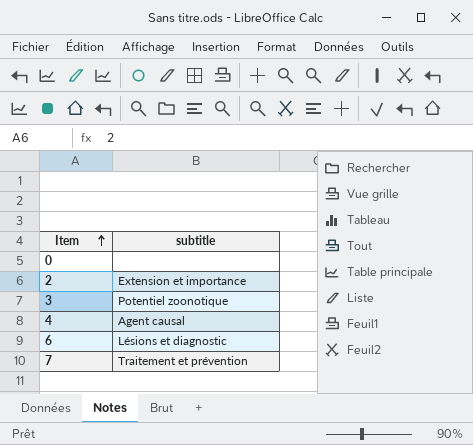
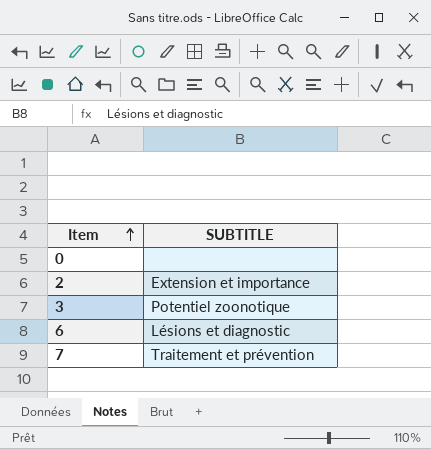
column name: subtitle -> SUBTITLE
row 4: Agent causal -> none

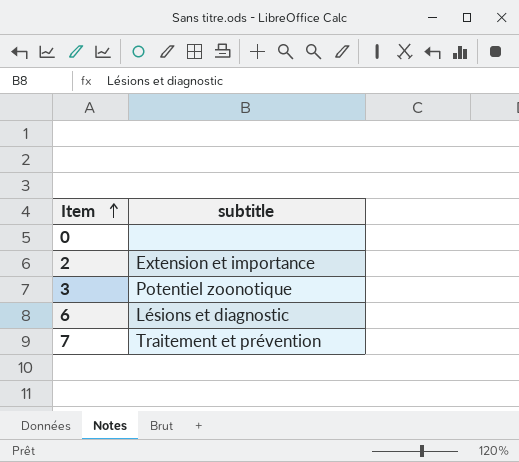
column name: SUBTITLE -> subtitle

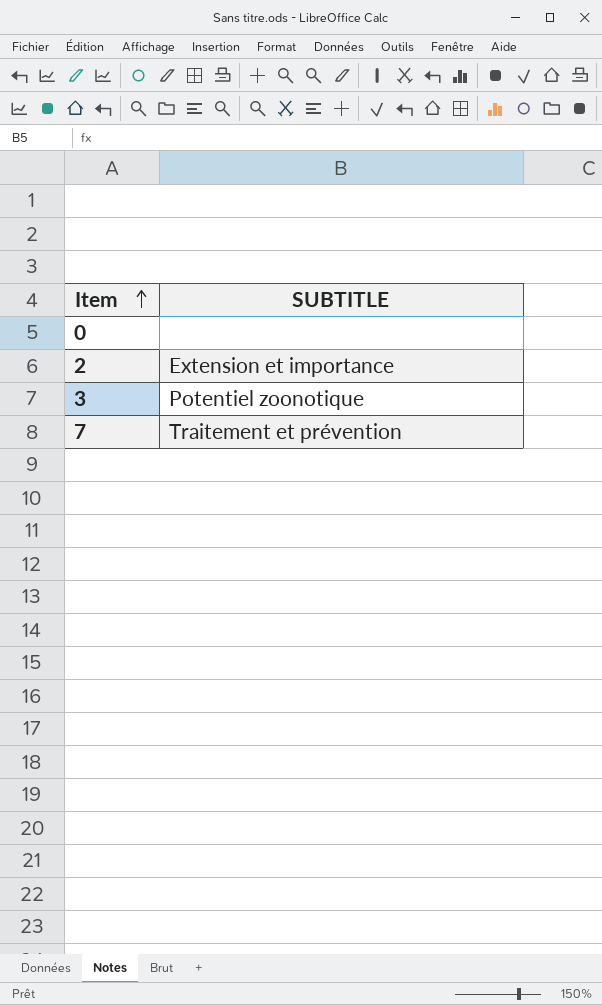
column name: subtitle -> SUBTITLE
row 6: Lésions et diagnostic -> none

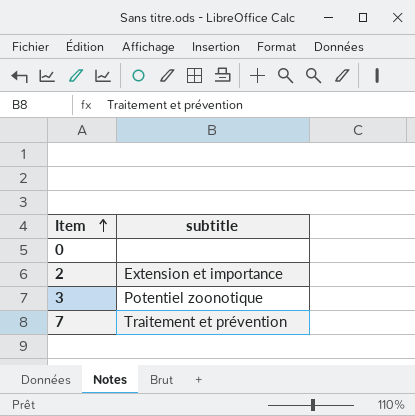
column name: SUBTITLE -> subtitle

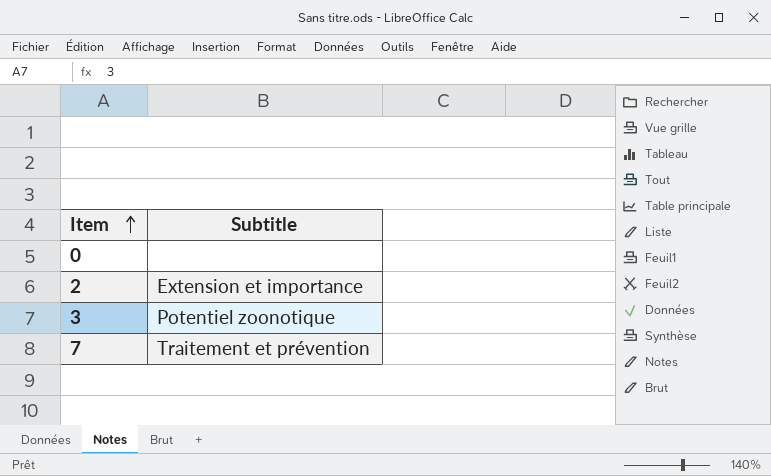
column name: subtitle -> Subtitle

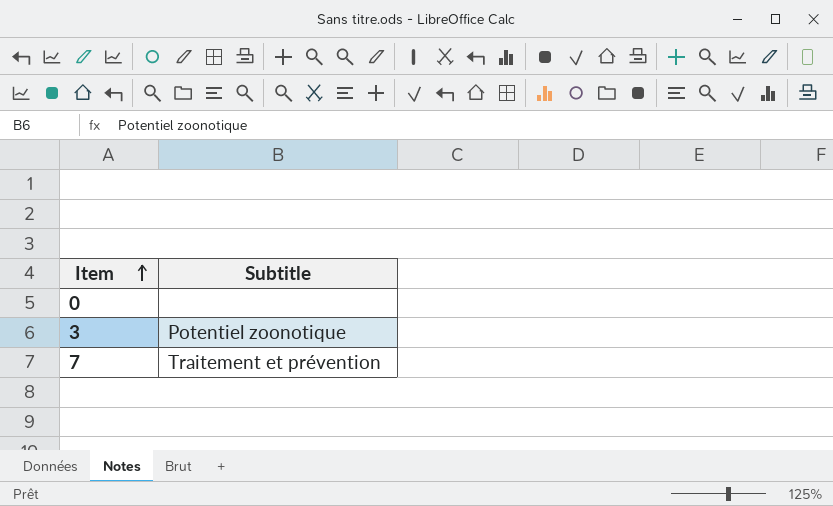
row 2: Extension et importance -> none

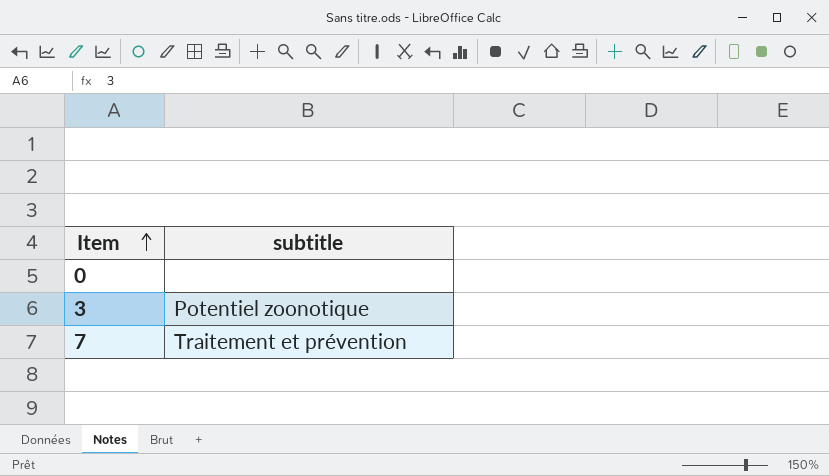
column name: Subtitle -> subtitle

